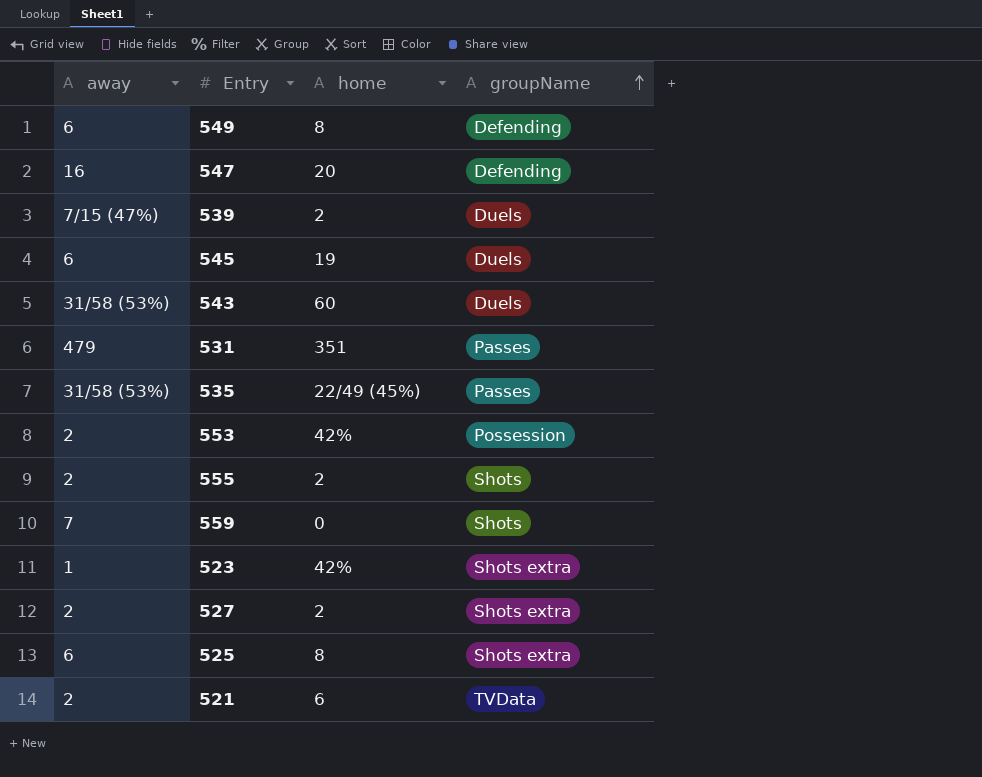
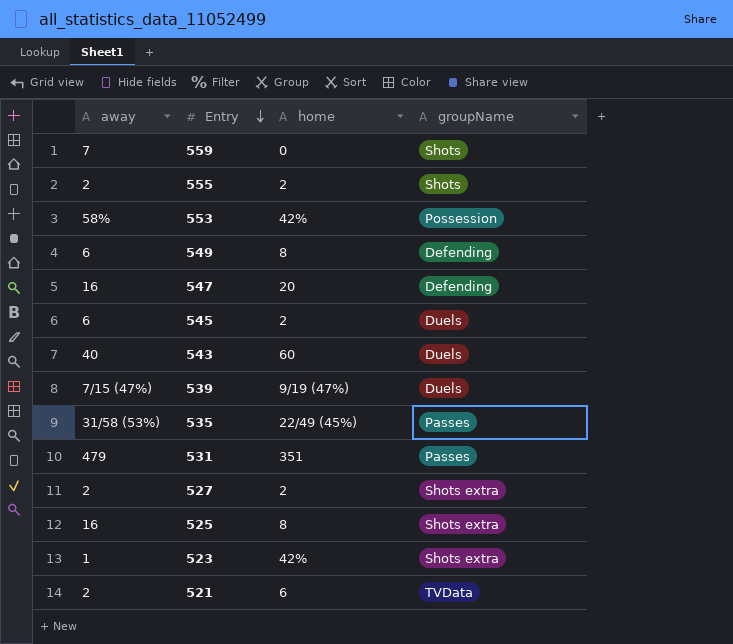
row order: groupName ascending -> Entry descending
553 | away: 2 -> 58%
545 | home: 19 -> 2
543 | away: 31/58 (53%) -> 40
539 | home: 2 -> 9/19 (47%)
525 | away: 6 -> 16

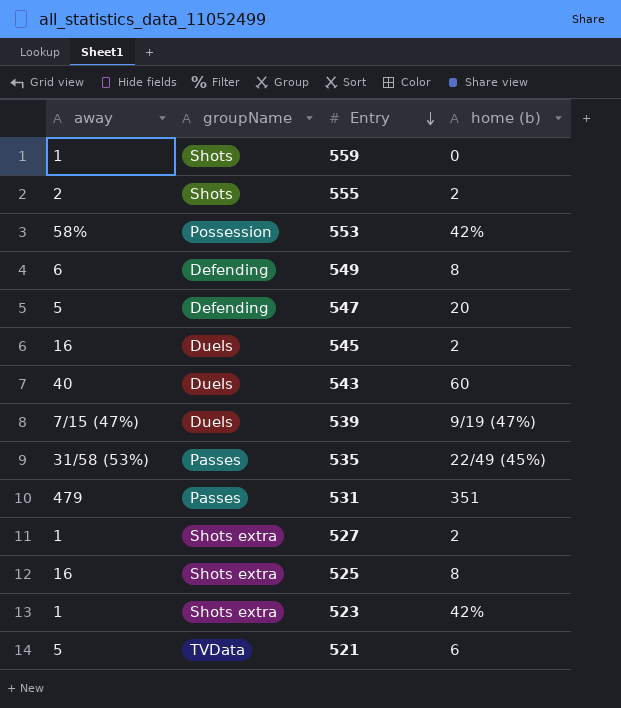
column groupName | position: 4 -> 2
column name: home -> home (b)
559 | away: 7 -> 1
547 | away: 16 -> 5
545 | away: 6 -> 16
527 | away: 2 -> 1
521 | away: 2 -> 5

